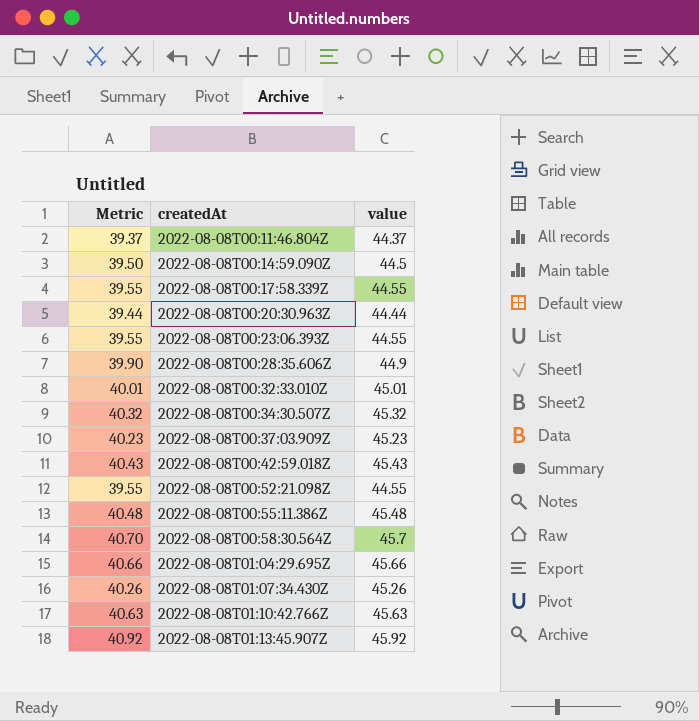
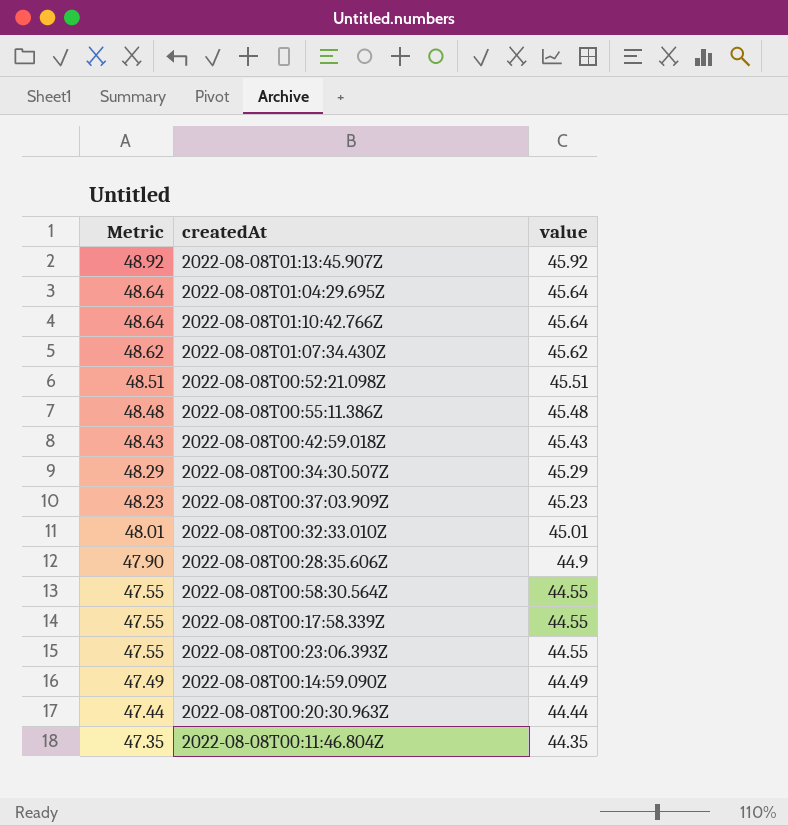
row order: createdAt ascending -> Metric descending
column Metric | formula: [value] - 5 -> [value] + 3
2022-08-08T01:04:29.695Z | value: 45.66 -> 45.64
2022-08-08T01:10:42.766Z | value: 45.63 -> 45.64
2022-08-08T01:07:34.430Z | value: 45.26 -> 45.62
2022-08-08T00:52:21.098Z | value: 44.55 -> 45.51
2022-08-08T00:34:30.507Z | value: 45.32 -> 45.29
2022-08-08T00:58:30.564Z | value: 45.7 -> 44.55
2022-08-08T00:14:59.090Z | value: 44.5 -> 44.49
2022-08-08T00:11:46.804Z | value: 44.37 -> 44.35

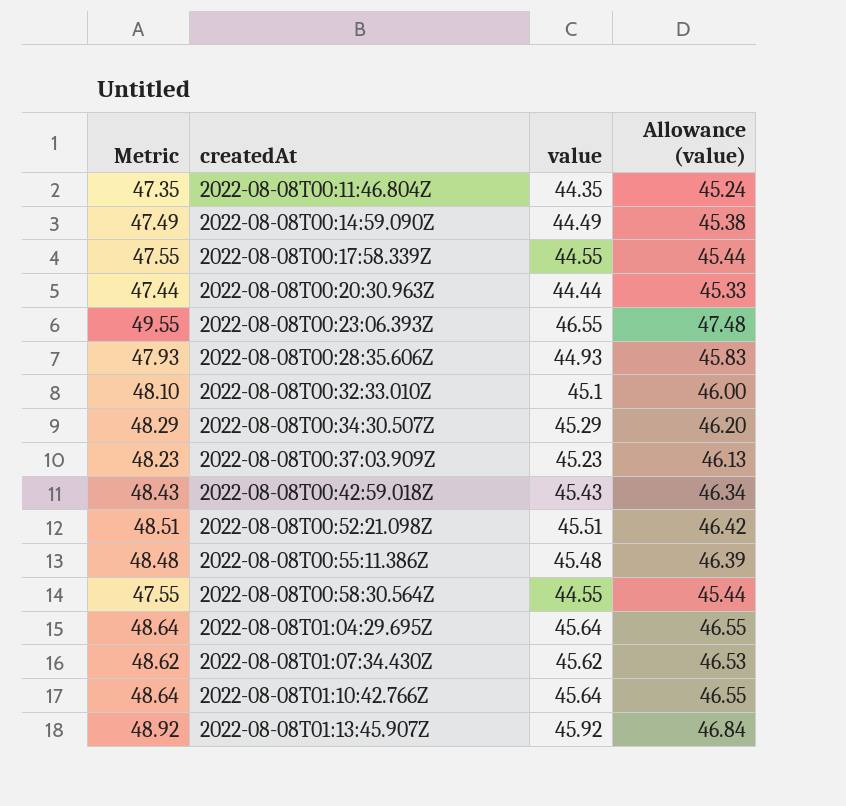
row order: Metric descending -> createdAt ascending
column Allowance (value) | formula: none -> [value] * 1.02
2022-08-08T00:23:06.393Z | Metric: 47.55 -> 49.55
2022-08-08T00:23:06.393Z | value: 44.55 -> 46.55
2022-08-08T00:28:35.606Z | Metric: 47.90 -> 47.93
2022-08-08T00:28:35.606Z | value: 44.9 -> 44.93
2022-08-08T00:32:33.010Z | Metric: 48.01 -> 48.10
2022-08-08T00:32:33.010Z | value: 45.01 -> 45.1

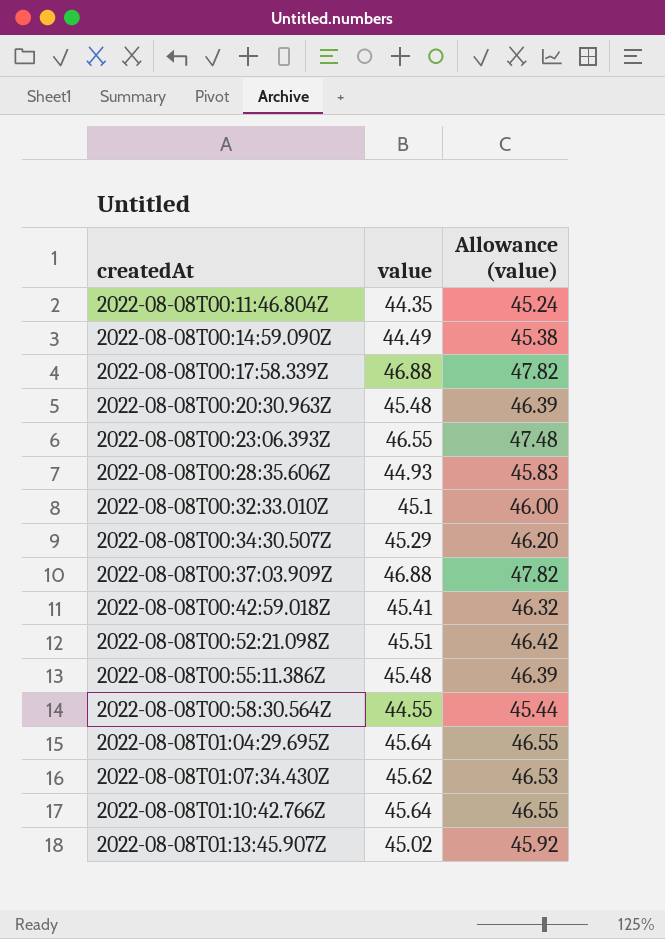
column Metric | formula: [value] + 3 -> none
2022-08-08T00:17:58.339Z | value: 44.55 -> 46.88
2022-08-08T00:17:58.339Z | Allowance (value): 45.44 -> 47.82
2022-08-08T00:20:30.963Z | value: 44.44 -> 45.48
2022-08-08T00:20:30.963Z | Allowance (value): 45.33 -> 46.39
2022-08-08T00:37:03.909Z | value: 45.23 -> 46.88
2022-08-08T00:37:03.909Z | Allowance (value): 46.13 -> 47.82
2022-08-08T00:42:59.018Z | value: 45.43 -> 45.41
2022-08-08T00:42:59.018Z | Allowance (value): 46.34 -> 46.32
2022-08-08T01:13:45.907Z | value: 45.92 -> 45.02
2022-08-08T01:13:45.907Z | Allowance (value): 46.84 -> 45.92

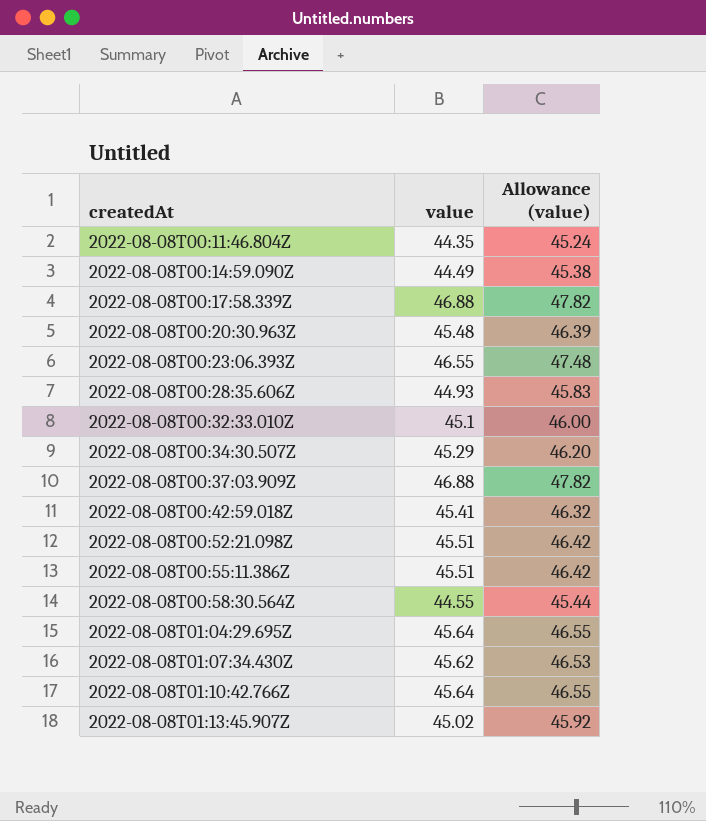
2022-08-08T00:55:11.386Z | value: 45.48 -> 45.51
2022-08-08T00:55:11.386Z | Allowance (value): 46.39 -> 46.42

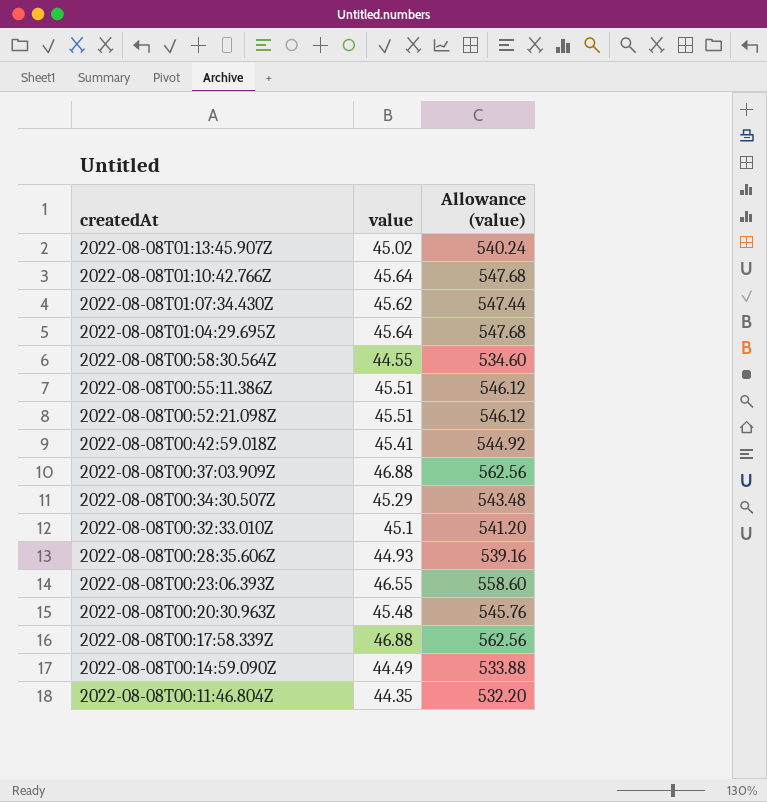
row order: createdAt ascending -> createdAt descending
column Allowance (value) | formula: [value] * 1.02 -> [value] * 12

